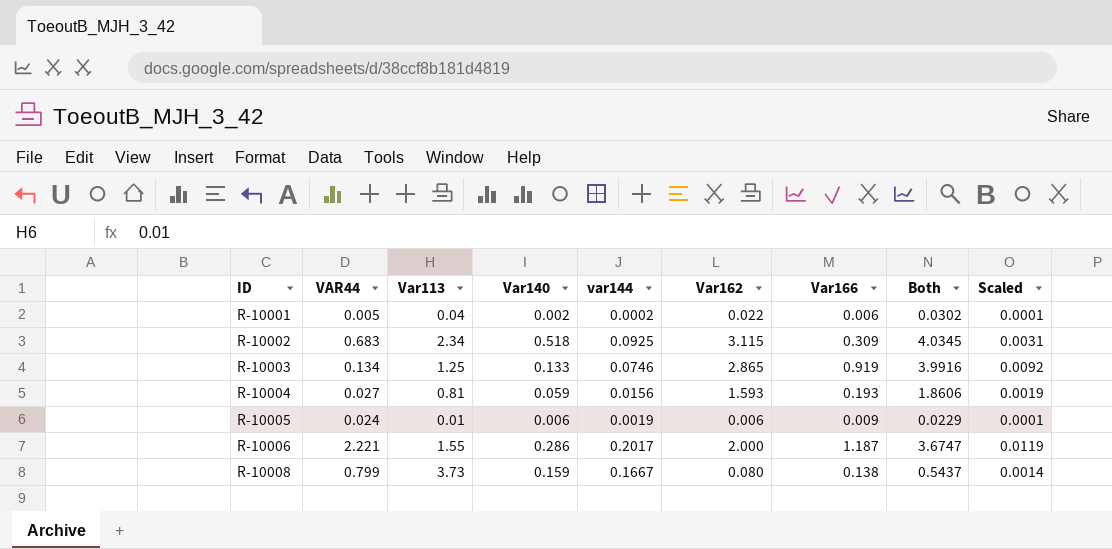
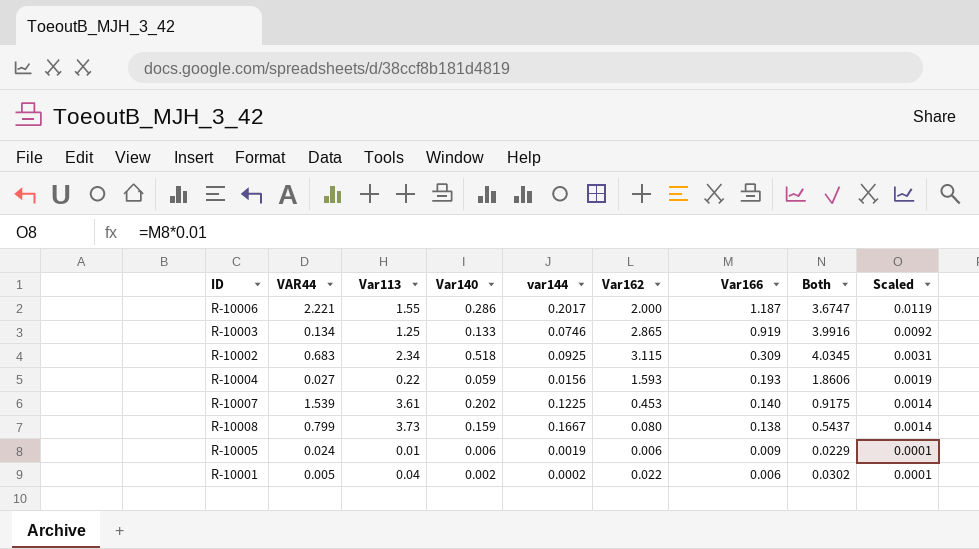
row order: ID ascending -> Var166 descending
R-10004 | Var113: 0.81 -> 0.22
row R-10007: none -> 1.539 | 3.61 | 0.202 | 0.1225 | 0.453 | 0.140 | 0.9175 | 0.0014

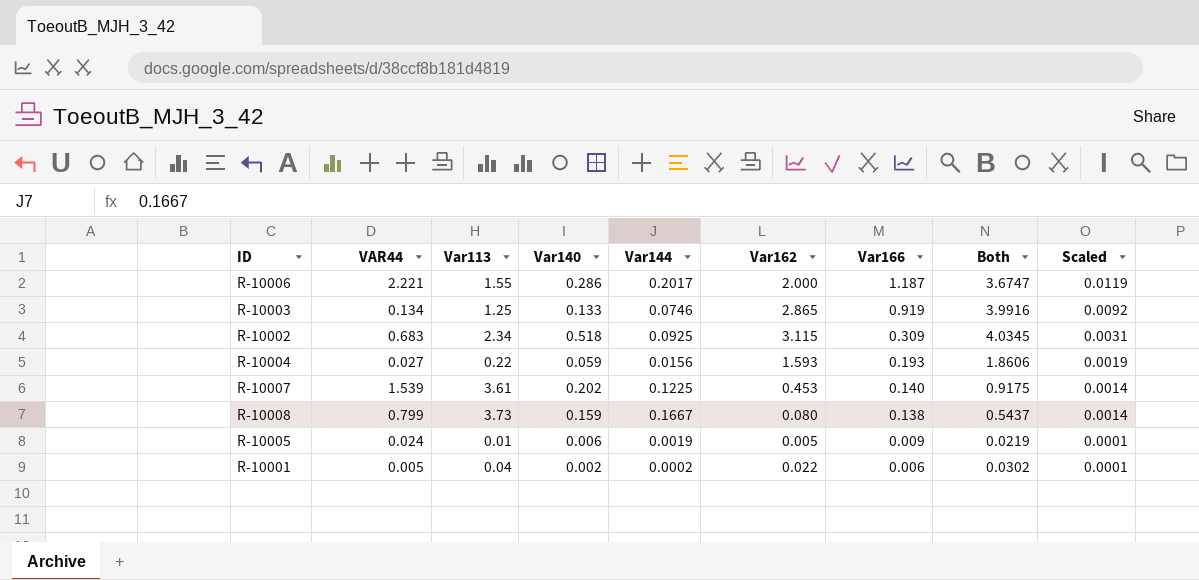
column name: var144 -> Var144
R-10005 | Var162: 0.006 -> 0.005
R-10005 | Both: 0.0229 -> 0.0219

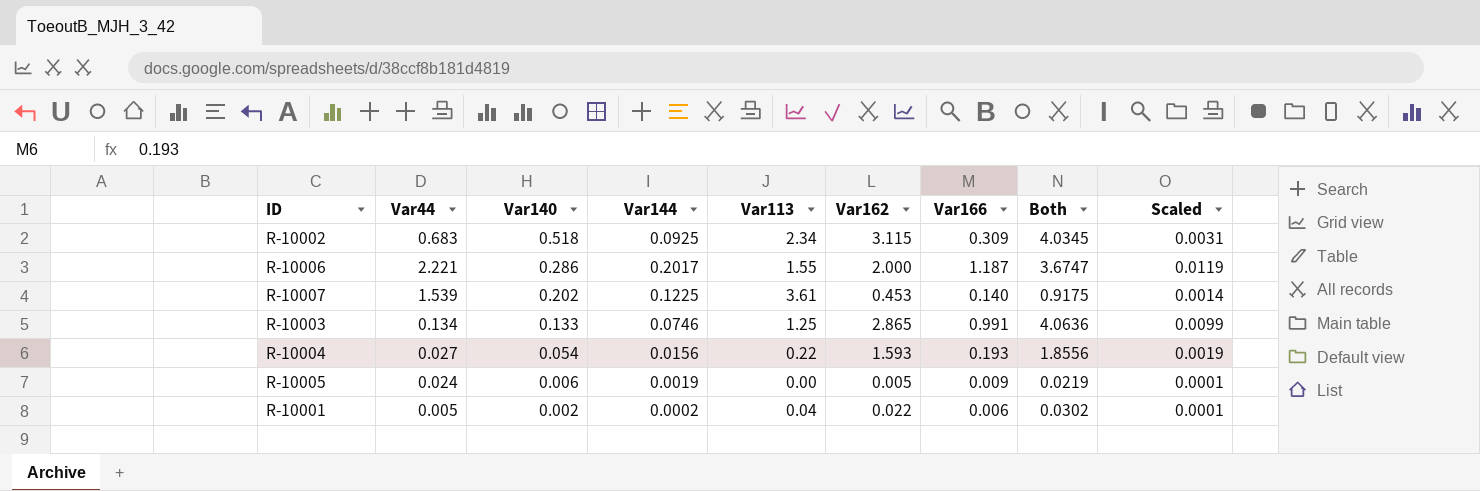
row order: Var166 descending -> Var140 descending
column name: VAR44 -> Var44
column Var113 | position: 3 -> 5
row R-10008: 0.799 | 3.73 | 0.159 | 0.1667 | 0.080 | 0.138 | 0.5437 | 0.0014 -> none
R-10003 | Var166: 0.919 -> 0.991
R-10003 | Both: 3.9916 -> 4.0636
R-10003 | Scaled: 0.0092 -> 0.0099
R-10004 | Var140: 0.059 -> 0.054
R-10004 | Both: 1.8606 -> 1.8556
R-10005 | Var113: 0.01 -> 0.00

